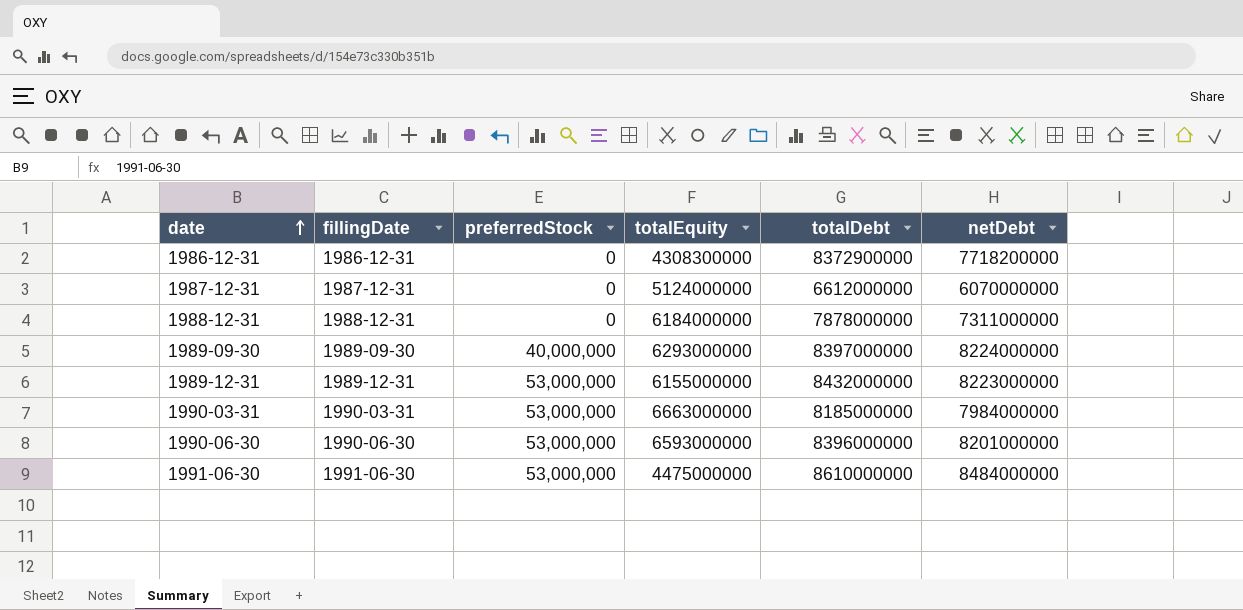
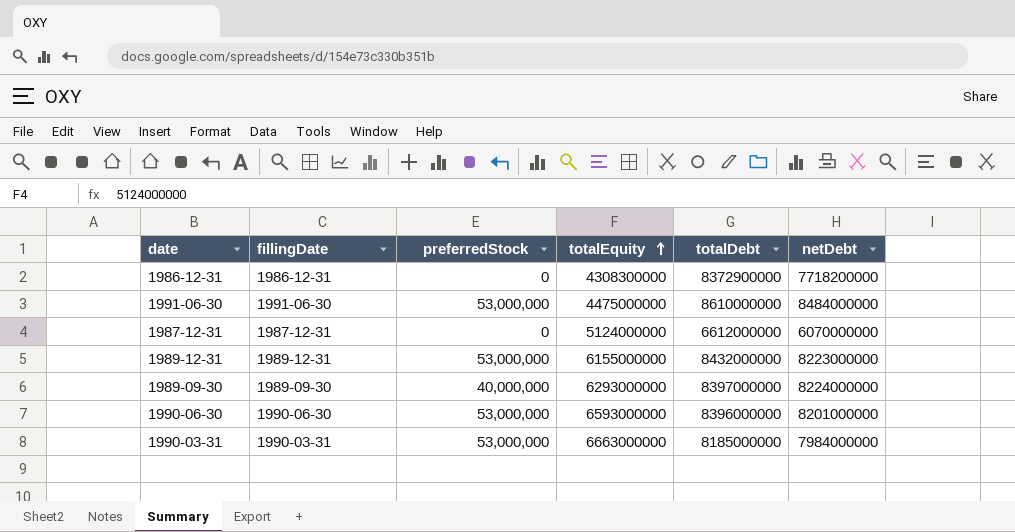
row order: date ascending -> totalEquity ascending
row 1988-12-31: 1988-12-31 | 0 | 6184000000 | 7878000000 | 7311000000 -> none

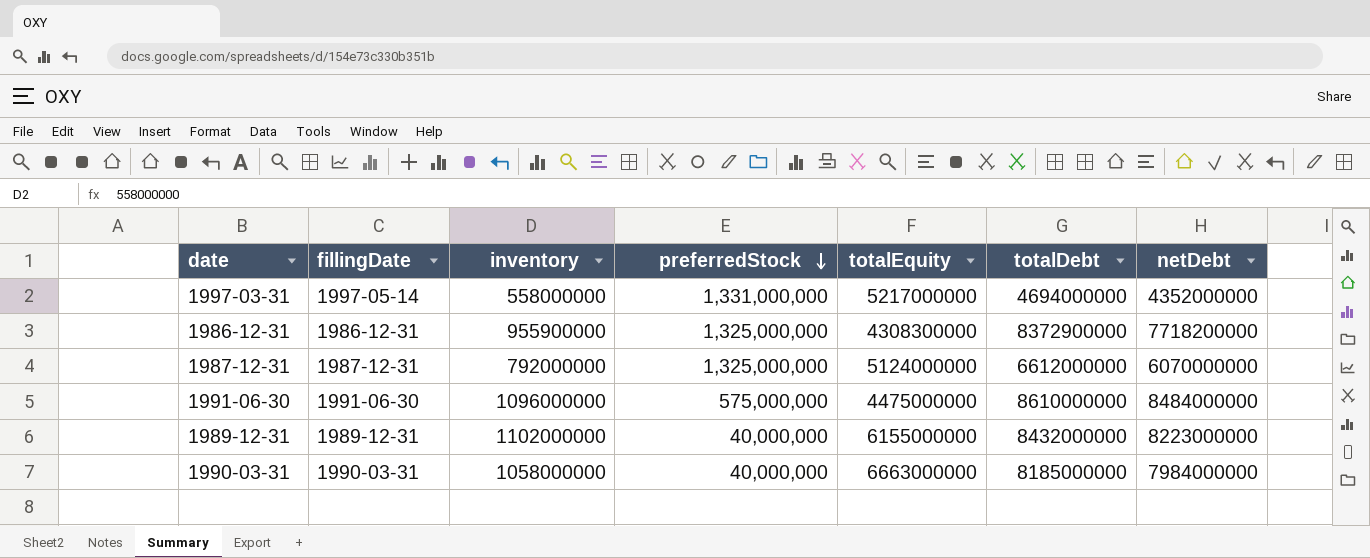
row order: totalEquity ascending -> preferredStock descending
column inventory | position: none -> 3
row 1989-09-30: 1989-09-30 | 40,000,000 | 6293000000 | 8397000000 | 8224000000 -> none
row 1990-06-30: 1990-06-30 | 53,000,000 | 6593000000 | 8396000000 | 8201000000 -> none
row 1997-03-31: none -> 1997-05-14 | 558000000 | 1,331,000,000 | 5217000000 | 4694000000 | 4352000000
1986-12-31 | preferredStock: 0 -> 1,325,000,000
1987-12-31 | preferredStock: 0 -> 1,325,000,000
1991-06-30 | preferredStock: 53,000,000 -> 575,000,000
1989-12-31 | preferredStock: 53,000,000 -> 40,000,000
1990-03-31 | preferredStock: 53,000,000 -> 40,000,000

